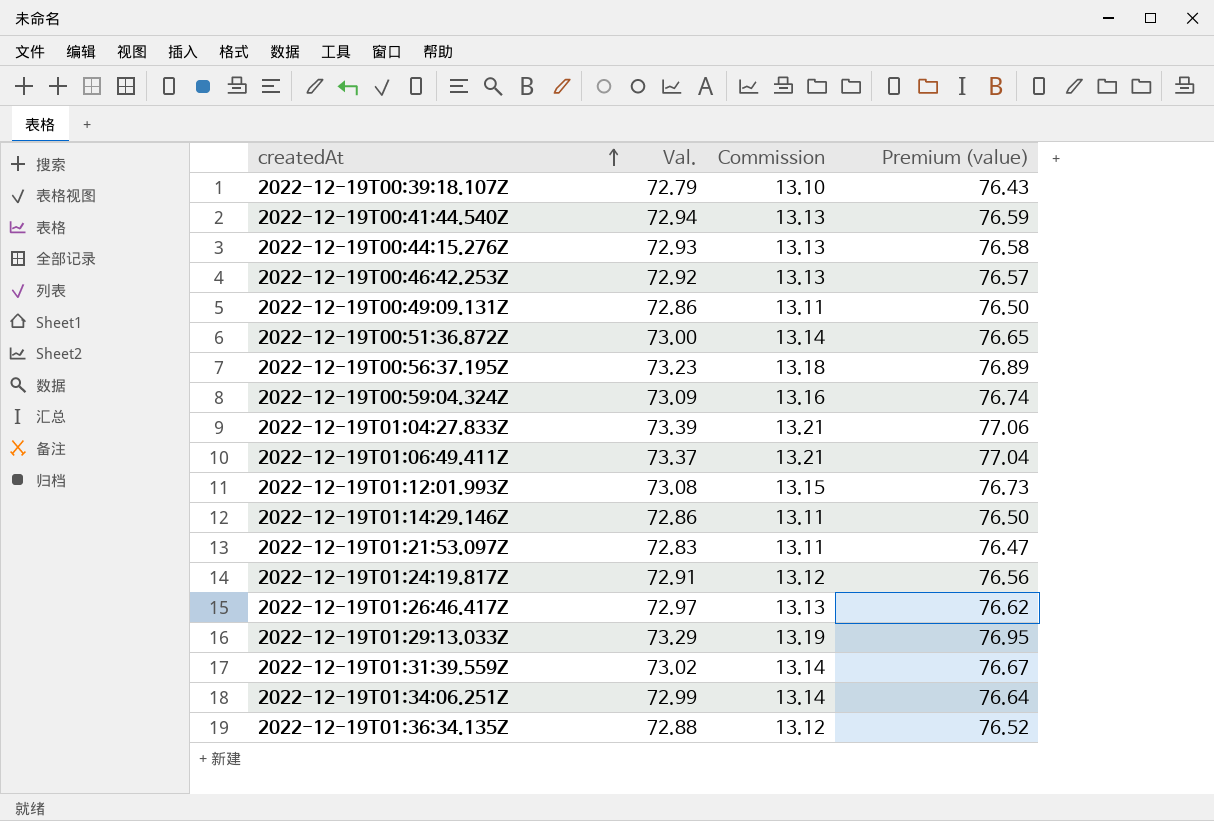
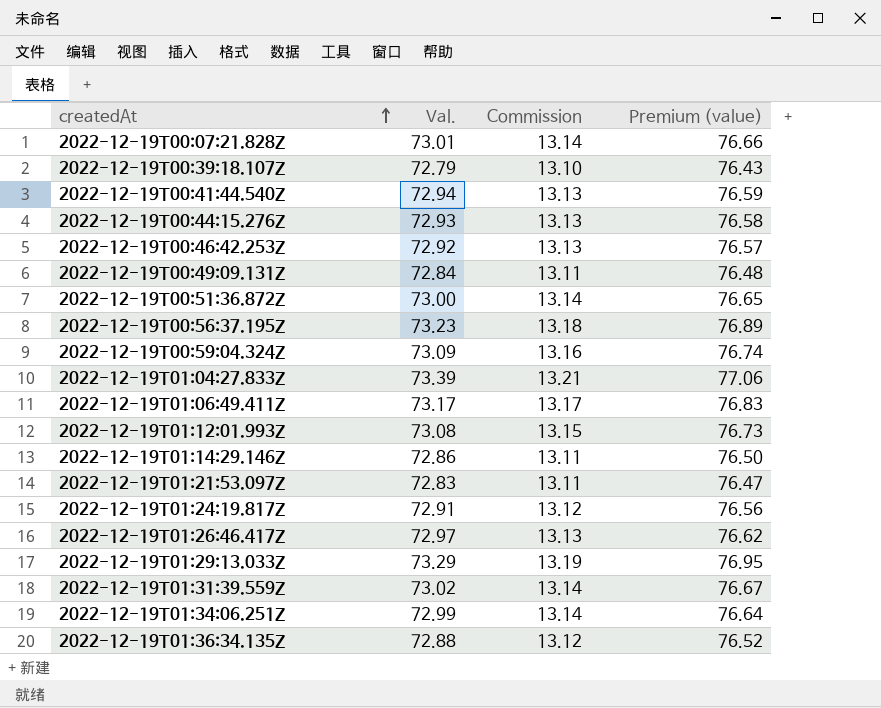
row 2022-12-19T00:07:21.828Z: none -> 73.01 | 13.14 | 76.66
2022-12-19T00:49:09.131Z | Val.: 72.86 -> 72.84
2022-12-19T00:49:09.131Z | Premium (value): 76.50 -> 76.48
2022-12-19T01:06:49.411Z | Val.: 73.37 -> 73.17
2022-12-19T01:06:49.411Z | Commission: 13.21 -> 13.17
2022-12-19T01:06:49.411Z | Premium (value): 77.04 -> 76.83

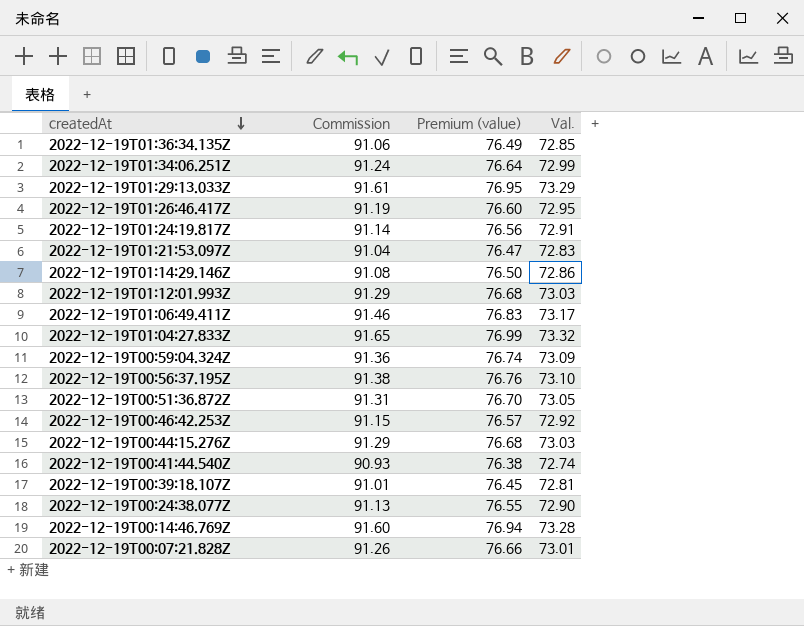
row order: createdAt ascending -> createdAt descending
column Commission | formula: [Val.] * 0.18 -> [Val.] * 1.25
column Val. | position: 2 -> 4
row 2022-12-19T00:49:09.131Z: 72.84 | 13.11 | 76.48 -> none
row 2022-12-19T01:31:39.559Z: 73.02 | 13.14 | 76.67 -> none
2022-12-19T01:36:34.135Z | Premium (value): 76.52 -> 76.49
2022-12-19T01:36:34.135Z | Val.: 72.88 -> 72.85
2022-12-19T01:26:46.417Z | Premium (value): 76.62 -> 76.60
2022-12-19T01:26:46.417Z | Val.: 72.97 -> 72.95
2022-12-19T01:12:01.993Z | Premium (value): 76.73 -> 76.68
2022-12-19T01:12:01.993Z | Val.: 73.08 -> 73.03
2022-12-19T01:04:27.833Z | Premium (value): 77.06 -> 76.99
2022-12-19T01:04:27.833Z | Val.: 73.39 -> 73.32
2022-12-19T00:56:37.195Z | Premium (value): 76.89 -> 76.76
2022-12-19T00:56:37.195Z | Val.: 73.23 -> 73.10
2022-12-19T00:51:36.872Z | Premium (value): 76.65 -> 76.70
2022-12-19T00:51:36.872Z | Val.: 73.00 -> 73.05
2022-12-19T00:44:15.276Z | Premium (value): 76.58 -> 76.68
2022-12-19T00:44:15.276Z | Val.: 72.93 -> 73.03
2022-12-19T00:41:44.540Z | Premium (value): 76.59 -> 76.38
2022-12-19T00:41:44.540Z | Val.: 72.94 -> 72.74
2022-12-19T00:39:18.107Z | Premium (value): 76.43 -> 76.45
2022-12-19T00:39:18.107Z | Val.: 72.79 -> 72.81
row 2022-12-19T00:24:38.077Z: none -> 91.13 | 76.55 | 72.90
row 2022-12-19T00:14:46.769Z: none -> 91.60 | 76.94 | 73.28

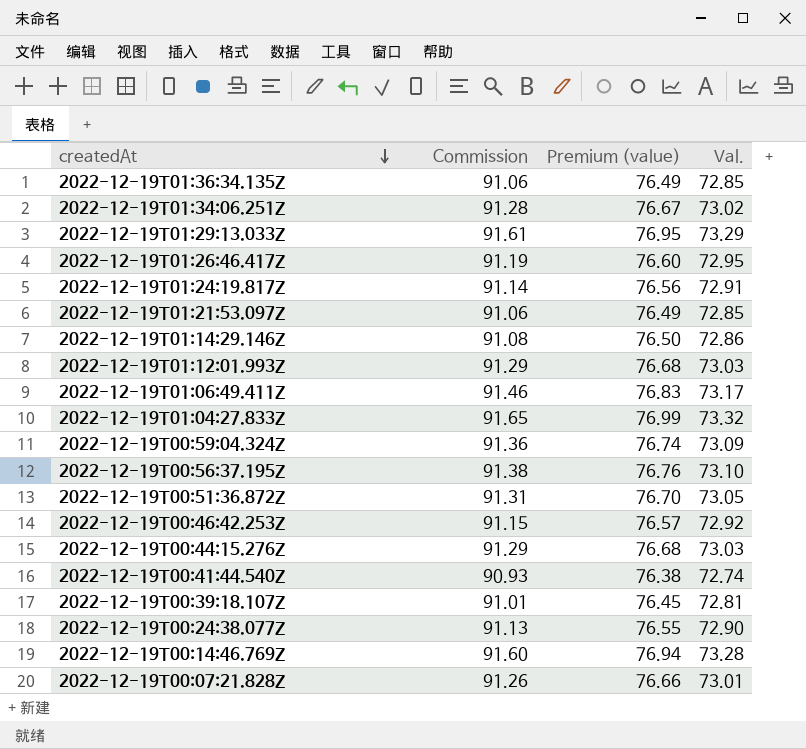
2022-12-19T01:34:06.251Z | Commission: 91.24 -> 91.28
2022-12-19T01:34:06.251Z | Premium (value): 76.64 -> 76.67
2022-12-19T01:34:06.251Z | Val.: 72.99 -> 73.02
2022-12-19T01:21:53.097Z | Commission: 91.04 -> 91.06
2022-12-19T01:21:53.097Z | Premium (value): 76.47 -> 76.49
2022-12-19T01:21:53.097Z | Val.: 72.83 -> 72.85

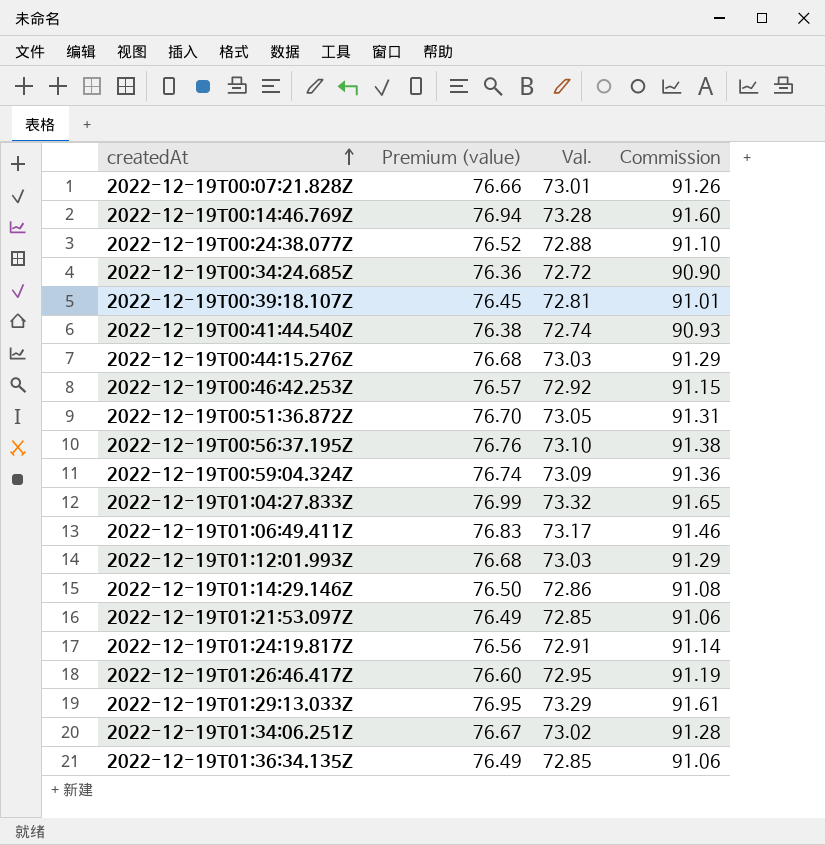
row order: createdAt descending -> createdAt ascending
column Commission | position: 2 -> 4
2022-12-19T00:24:38.077Z | Premium (value): 76.55 -> 76.52
2022-12-19T00:24:38.077Z | Val.: 72.90 -> 72.88
2022-12-19T00:24:38.077Z | Commission: 91.13 -> 91.10
row 2022-12-19T00:34:24.685Z: none -> 76.36 | 72.72 | 90.90

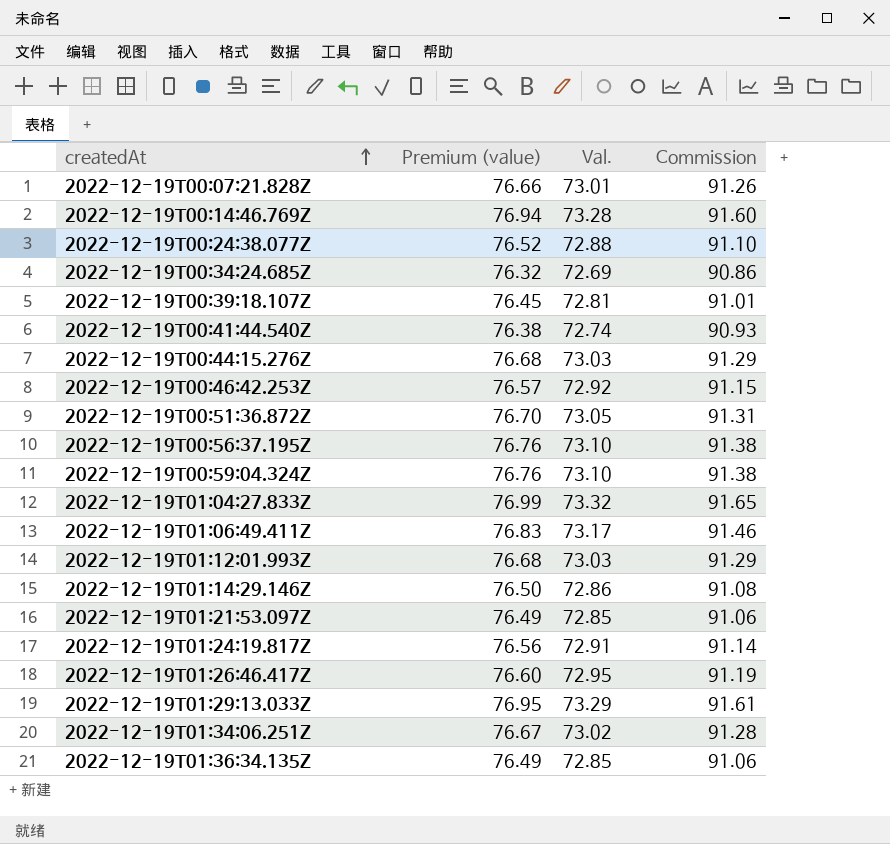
2022-12-19T00:34:24.685Z | Premium (value): 76.36 -> 76.32
2022-12-19T00:34:24.685Z | Val.: 72.72 -> 72.69
2022-12-19T00:34:24.685Z | Commission: 90.90 -> 90.86
2022-12-19T00:59:04.324Z | Premium (value): 76.74 -> 76.76
2022-12-19T00:59:04.324Z | Val.: 73.09 -> 73.10
2022-12-19T00:59:04.324Z | Commission: 91.36 -> 91.38

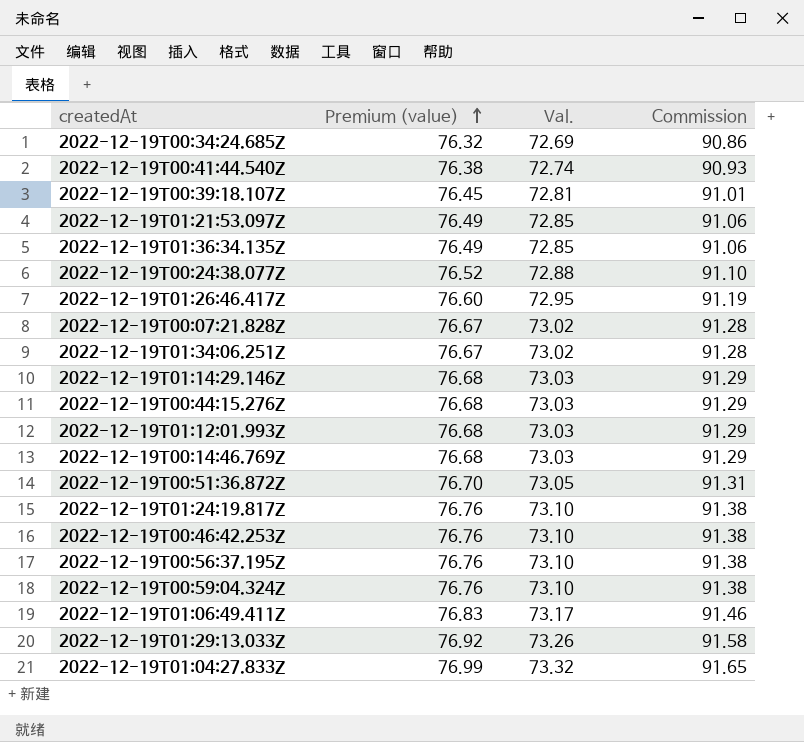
row order: createdAt ascending -> Premium (value) ascending
2022-12-19T00:07:21.828Z | Premium (value): 76.66 -> 76.67
2022-12-19T00:07:21.828Z | Val.: 73.01 -> 73.02
2022-12-19T00:07:21.828Z | Commission: 91.26 -> 91.28
2022-12-19T01:14:29.146Z | Premium (value): 76.50 -> 76.68
2022-12-19T01:14:29.146Z | Val.: 72.86 -> 73.03
2022-12-19T01:14:29.146Z | Commission: 91.08 -> 91.29
2022-12-19T00:14:46.769Z | Premium (value): 76.94 -> 76.68
2022-12-19T00:14:46.769Z | Val.: 73.28 -> 73.03
2022-12-19T00:14:46.769Z | Commission: 91.60 -> 91.29
2022-12-19T01:24:19.817Z | Premium (value): 76.56 -> 76.76
2022-12-19T01:24:19.817Z | Val.: 72.91 -> 73.10
2022-12-19T01:24:19.817Z | Commission: 91.14 -> 91.38
2022-12-19T00:46:42.253Z | Premium (value): 76.57 -> 76.76
2022-12-19T00:46:42.253Z | Val.: 72.92 -> 73.10
2022-12-19T00:46:42.253Z | Commission: 91.15 -> 91.38
2022-12-19T01:29:13.033Z | Premium (value): 76.95 -> 76.92
2022-12-19T01:29:13.033Z | Val.: 73.29 -> 73.26
2022-12-19T01:29:13.033Z | Commission: 91.61 -> 91.58

